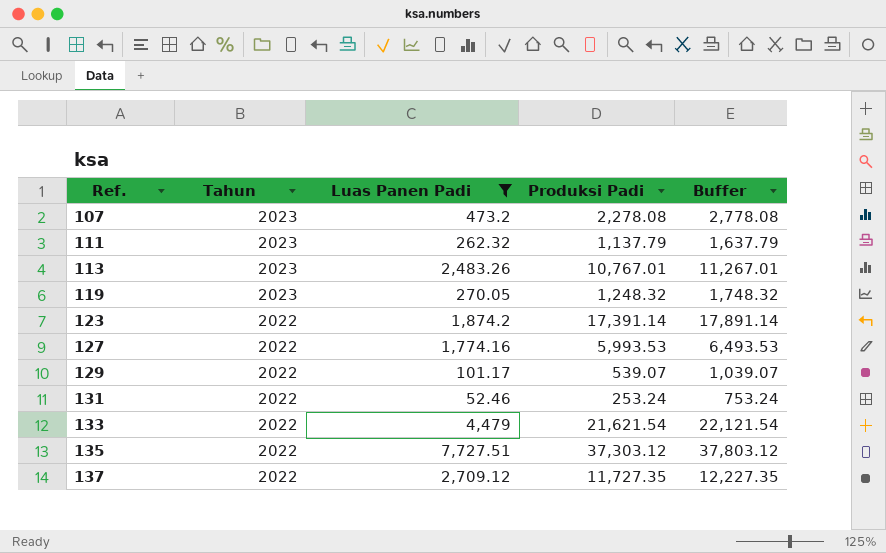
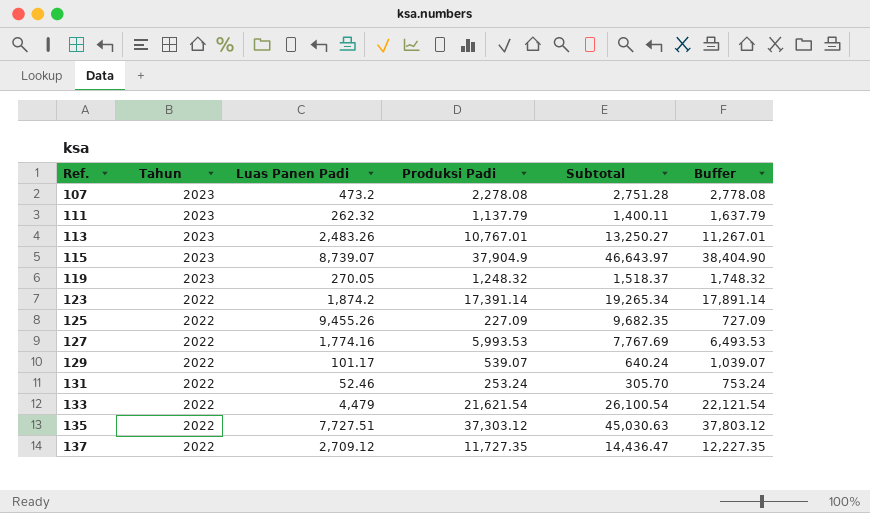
filter: Luas Panen Padi <= 7,727.51 -> none
column Subtotal | formula: none -> [Luas Panen Padi] + [Produksi Padi]

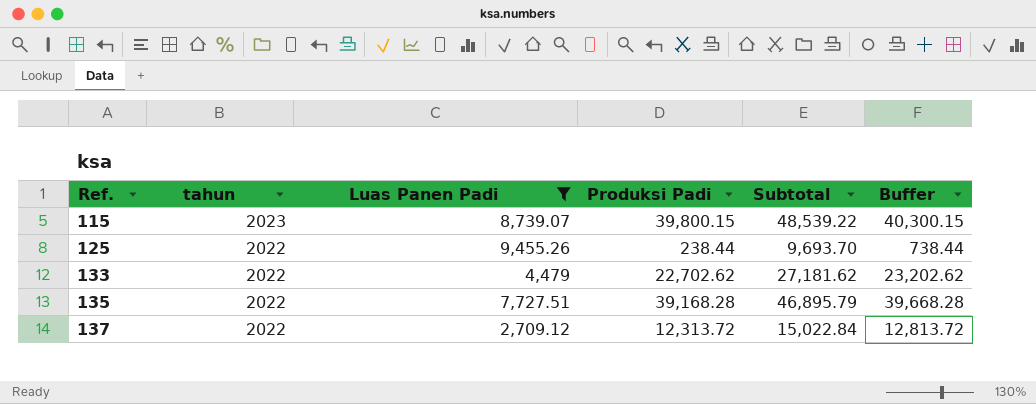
filter: none -> Luas Panen Padi >= 2,709.12
column name: Tahun -> tahun
115 | Produksi Padi: 37,904.9 -> 39,800.15
115 | Subtotal: 46,643.97 -> 48,539.22
115 | Buffer: 38,404.90 -> 40,300.15
125 | Produksi Padi: 227.09 -> 238.44
125 | Subtotal: 9,682.35 -> 9,693.70
125 | Buffer: 727.09 -> 738.44
133 | Produksi Padi: 21,621.54 -> 22,702.62
133 | Subtotal: 26,100.54 -> 27,181.62
133 | Buffer: 22,121.54 -> 23,202.62
135 | Produksi Padi: 37,303.12 -> 39,168.28
135 | Subtotal: 45,030.63 -> 46,895.79
135 | Buffer: 37,803.12 -> 39,668.28
137 | Produksi Padi: 11,727.35 -> 12,313.72
137 | Subtotal: 14,436.47 -> 15,022.84
137 | Buffer: 12,227.35 -> 12,813.72

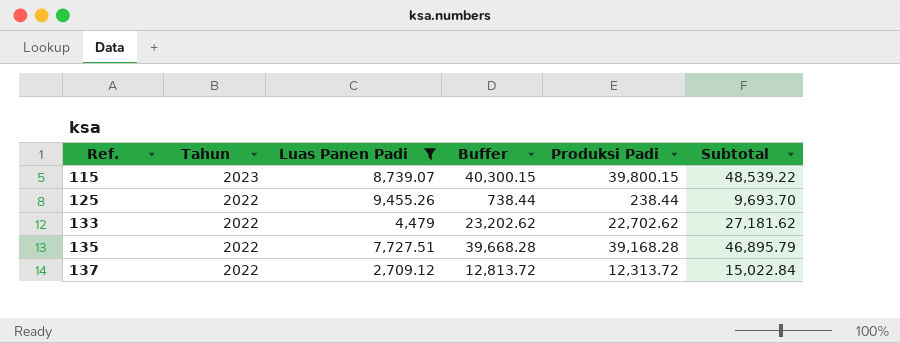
column name: tahun -> Tahun
column Buffer | position: 6 -> 4

